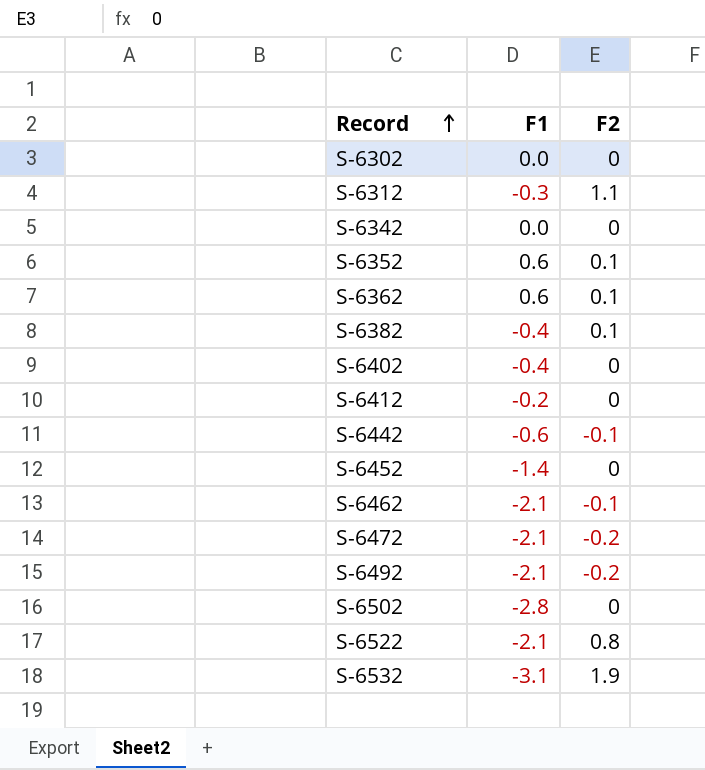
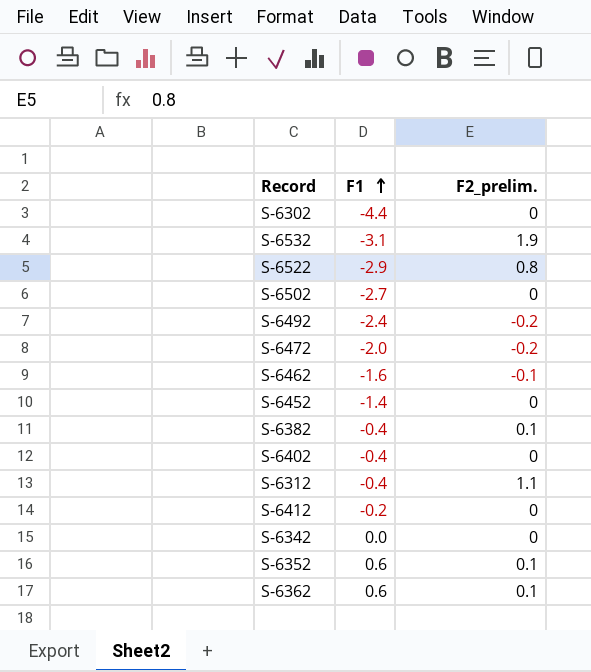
row order: Record ascending -> F1 ascending
column name: F2 -> F2_prelim.
row S-6442: -0.6 | -0.1 -> none
S-6302 | F1: 0.0 -> -4.4
S-6522 | F1: -2.1 -> -2.9
S-6502 | F1: -2.8 -> -2.7
S-6492 | F1: -2.1 -> -2.4
S-6472 | F1: -2.1 -> -2.0
S-6462 | F1: -2.1 -> -1.6
S-6312 | F1: -0.3 -> -0.4

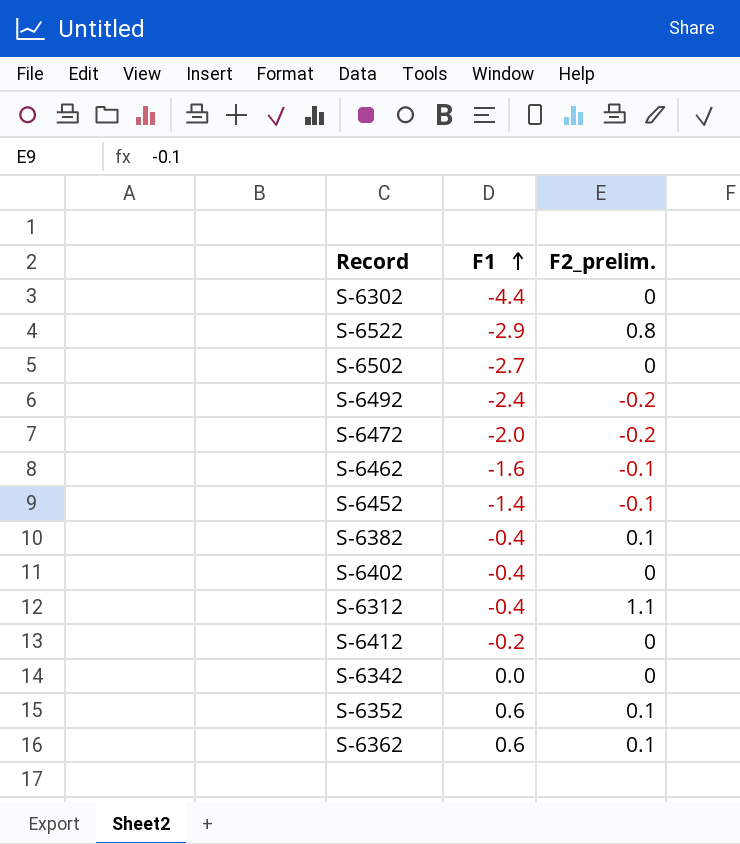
row S-6532: -3.1 | 1.9 -> none
S-6452 | F2_prelim.: 0 -> -0.1

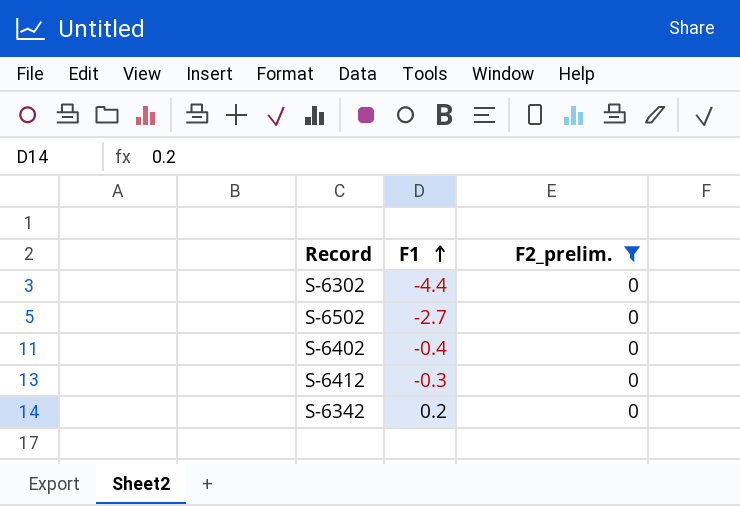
filter: none -> F2_prelim. = 0
S-6412 | F1: -0.2 -> -0.3
S-6342 | F1: 0.0 -> 0.2

